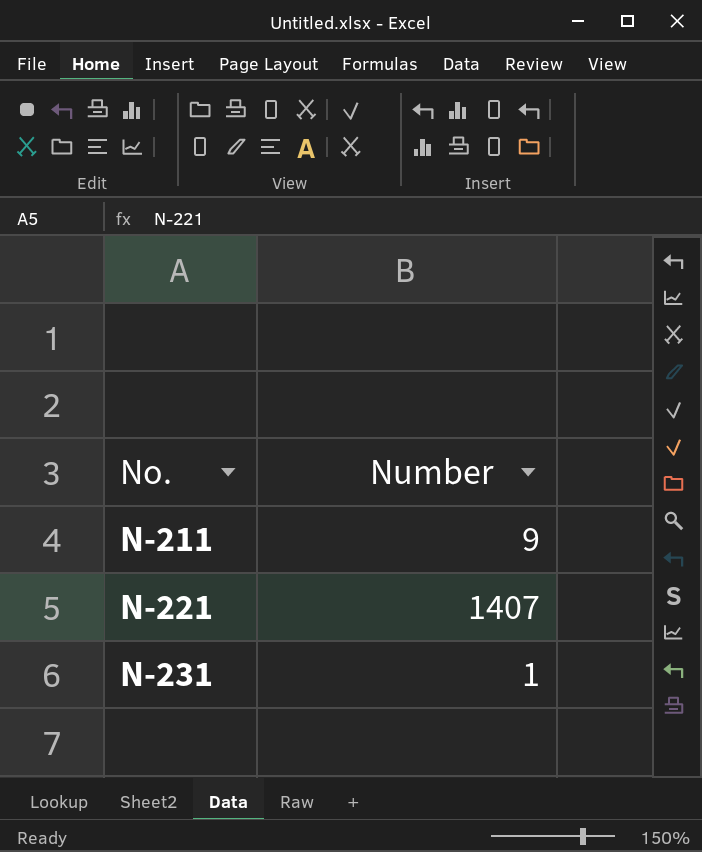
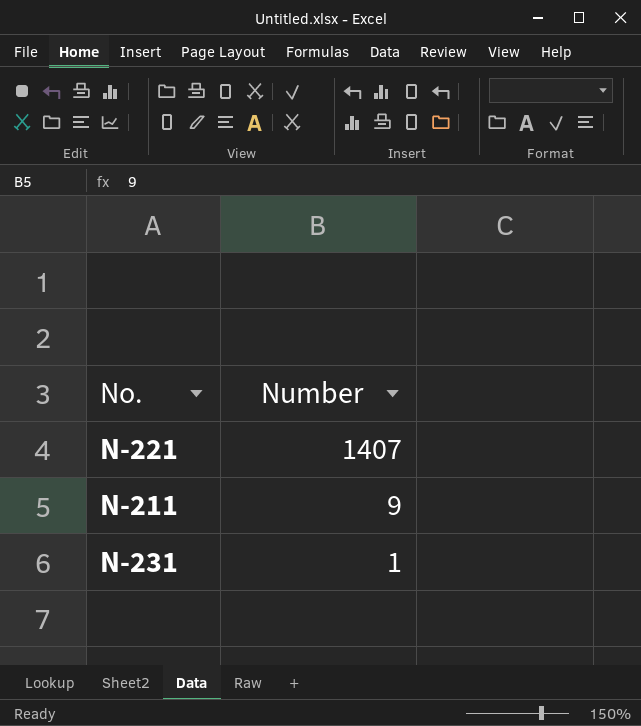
row order: No. ascending -> Number descending

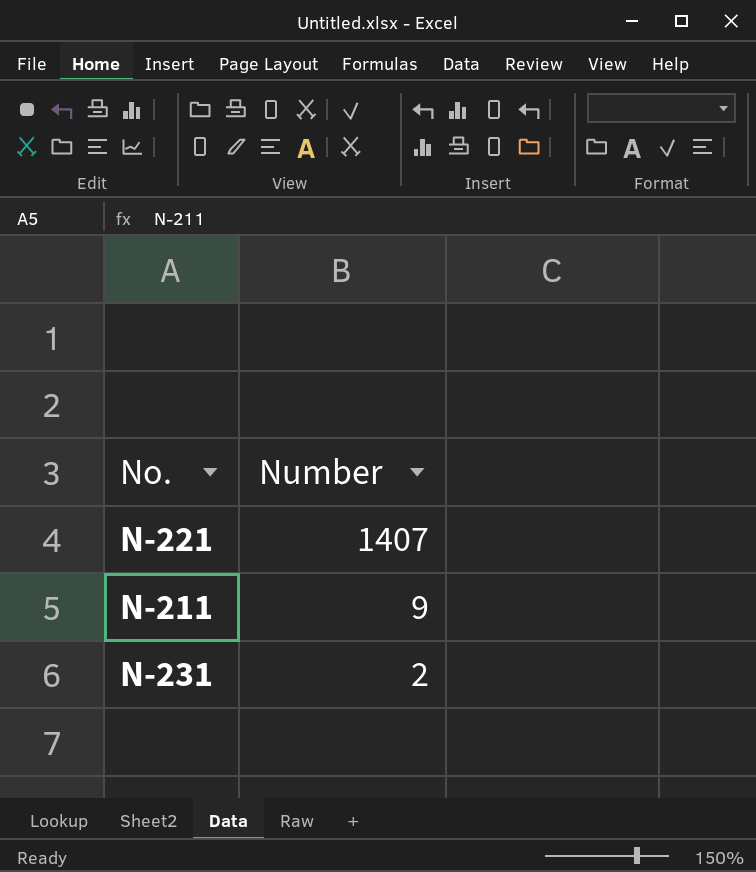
N-231 | Number: 1 -> 2

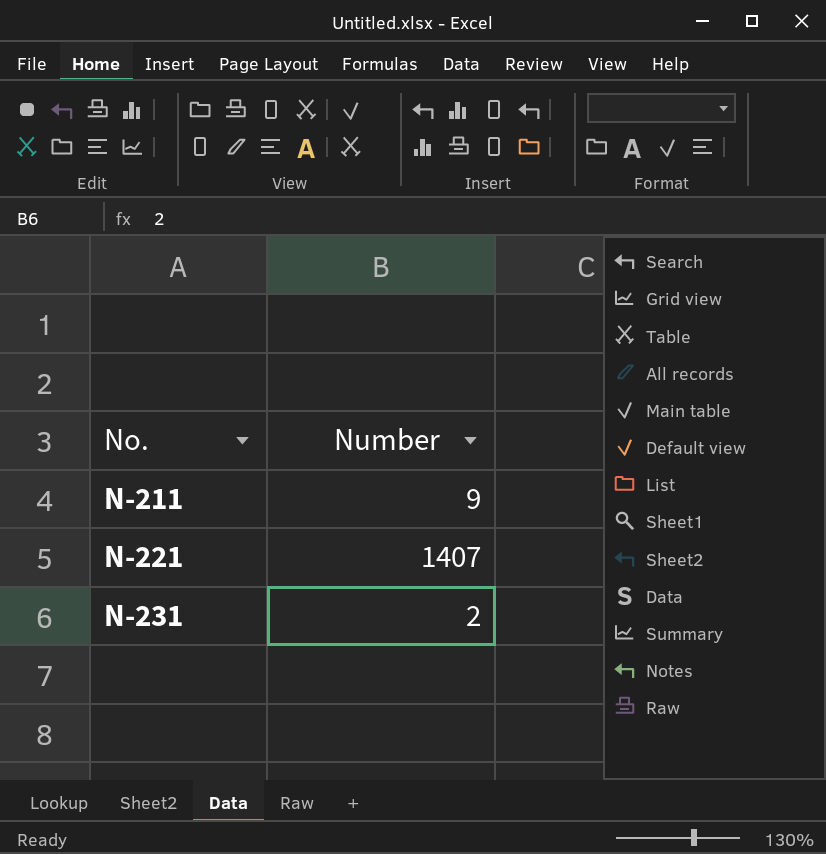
row order: Number descending -> No. ascending

